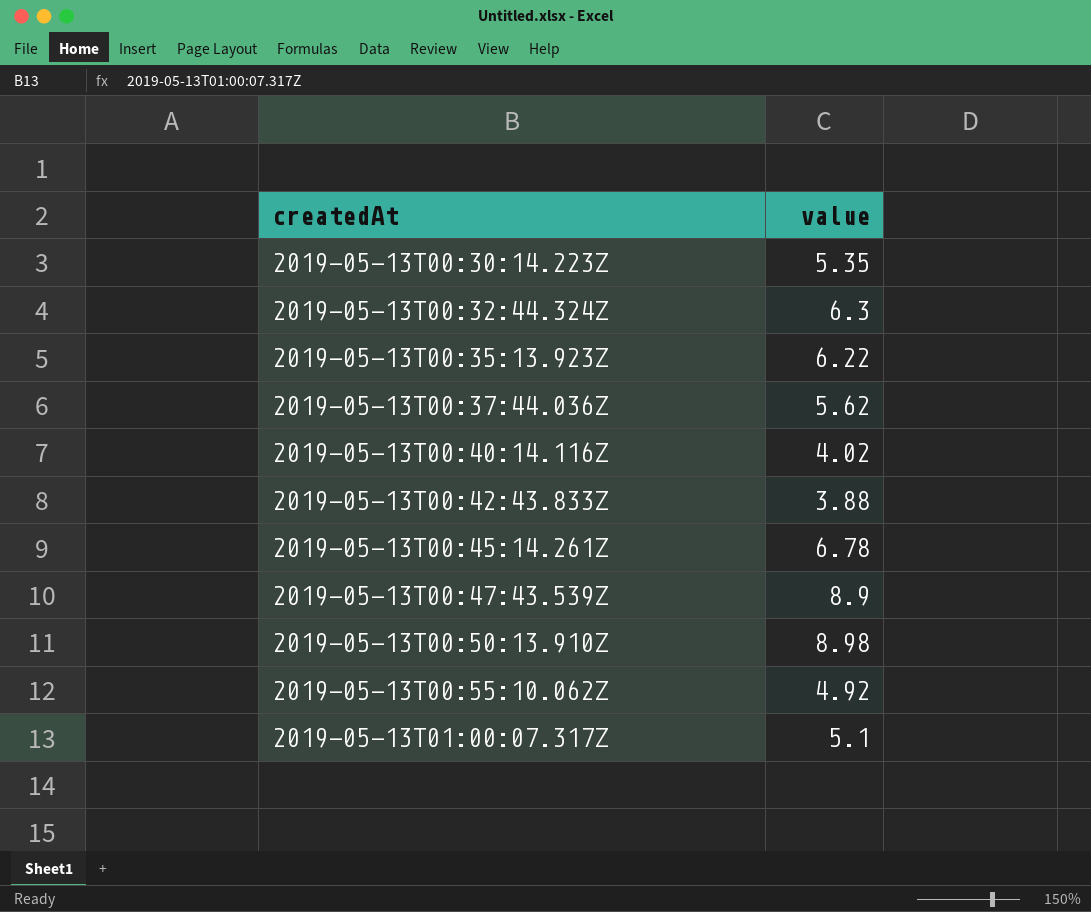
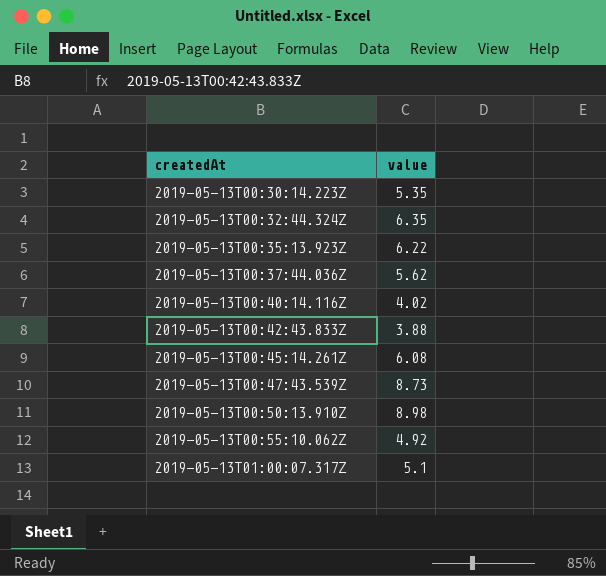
2019-05-13T00:32:44.324Z | value: 6.3 -> 6.35
2019-05-13T00:45:14.261Z | value: 6.78 -> 6.08
2019-05-13T00:47:43.539Z | value: 8.9 -> 8.73

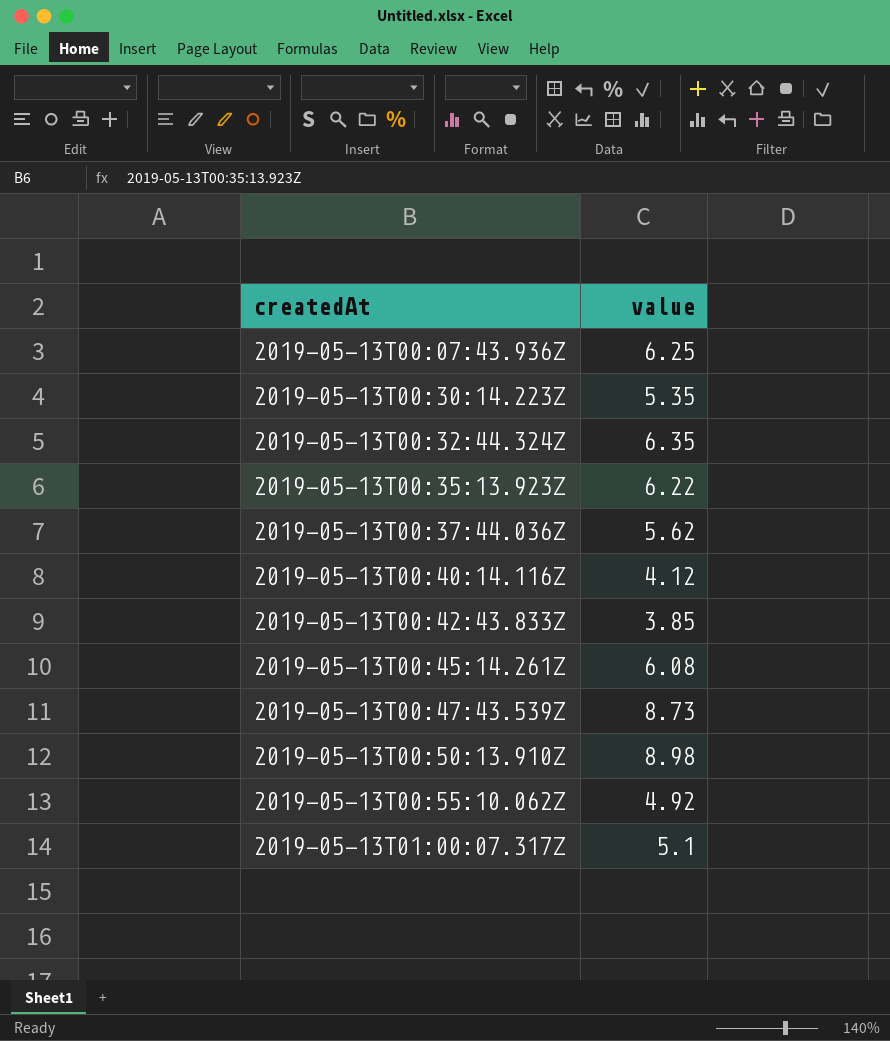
row 2019-05-13T00:07:43.936Z: none -> 6.25
2019-05-13T00:40:14.116Z | value: 4.02 -> 4.12
2019-05-13T00:42:43.833Z | value: 3.88 -> 3.85

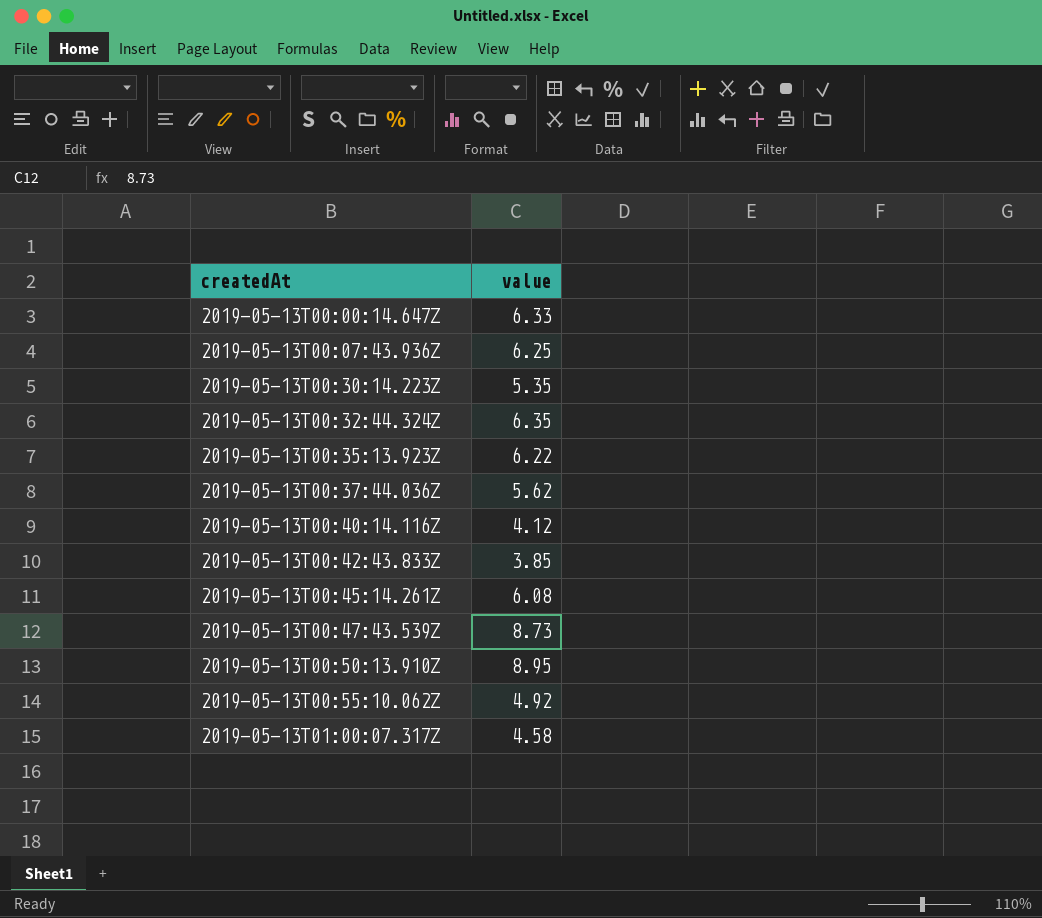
row 2019-05-13T00:00:14.647Z: none -> 6.33
2019-05-13T00:50:13.910Z | value: 8.98 -> 8.95
2019-05-13T01:00:07.317Z | value: 5.1 -> 4.58

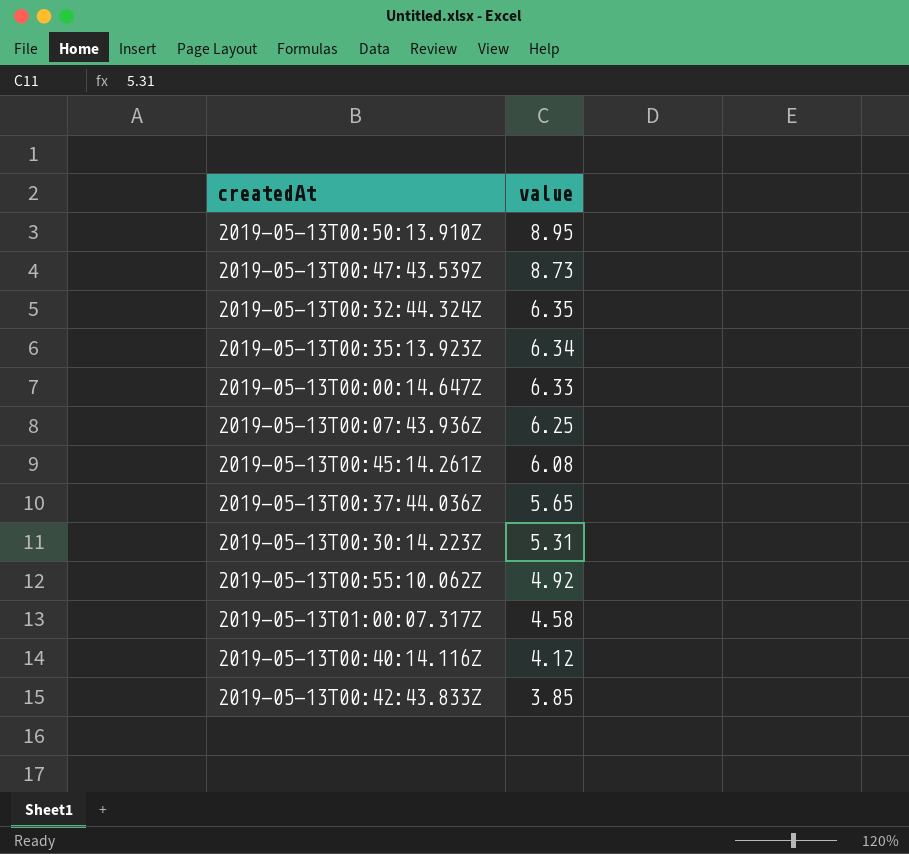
row order: createdAt ascending -> value descending
2019-05-13T00:35:13.923Z | value: 6.22 -> 6.34
2019-05-13T00:37:44.036Z | value: 5.62 -> 5.65
2019-05-13T00:30:14.223Z | value: 5.35 -> 5.31

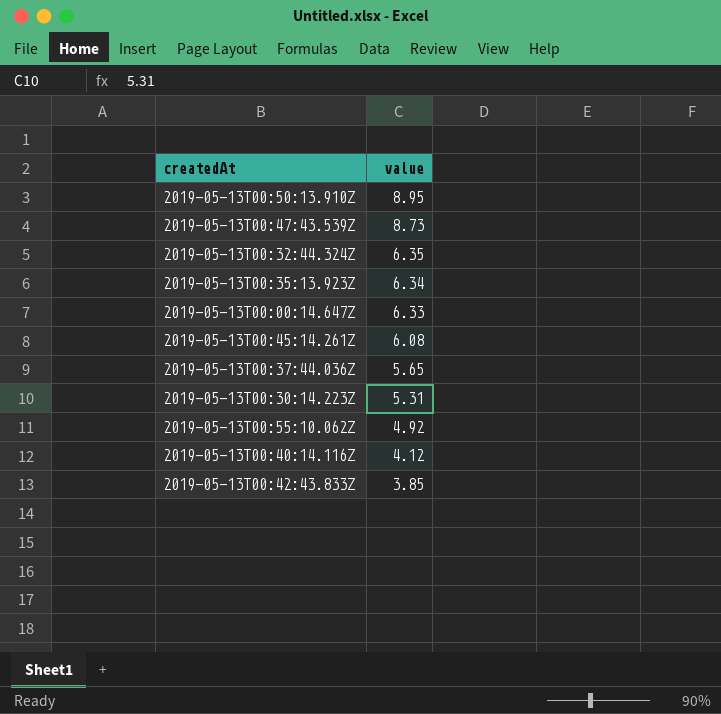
row 2019-05-13T00:07:43.936Z: 6.25 -> none
row 2019-05-13T01:00:07.317Z: 4.58 -> none

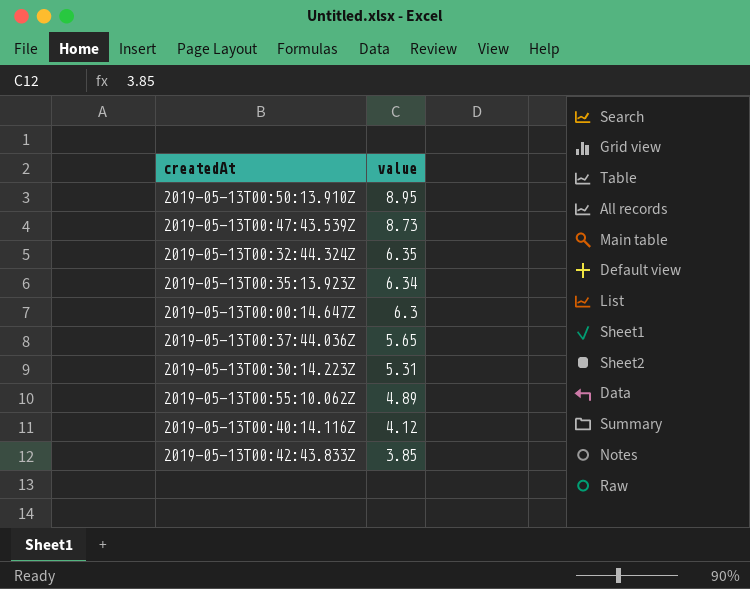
row 2019-05-13T00:45:14.261Z: 6.08 -> none
2019-05-13T00:00:14.647Z | value: 6.33 -> 6.3
2019-05-13T00:55:10.062Z | value: 4.92 -> 4.89

